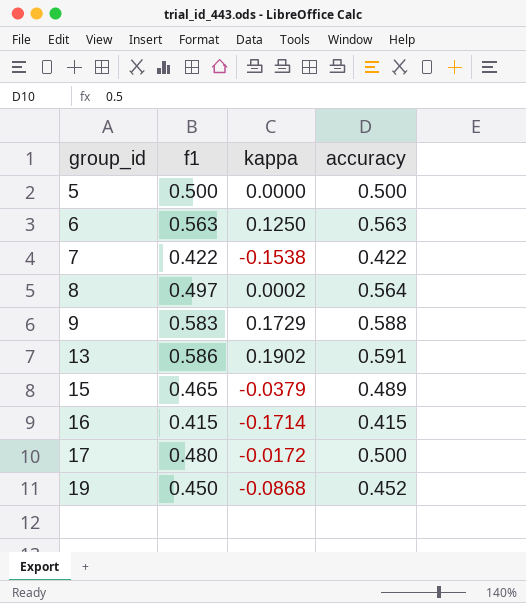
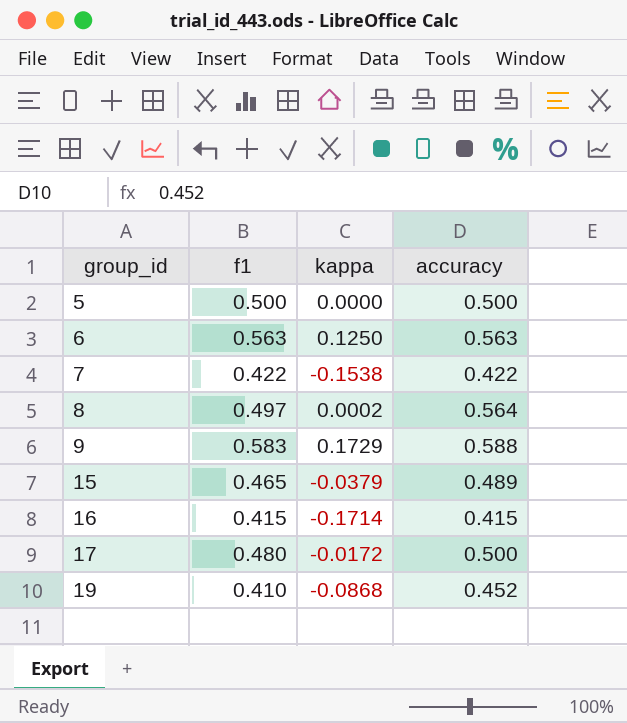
row 13: 0.586 | 0.1902 | 0.591 -> none
19 | f1: 0.450 -> 0.410

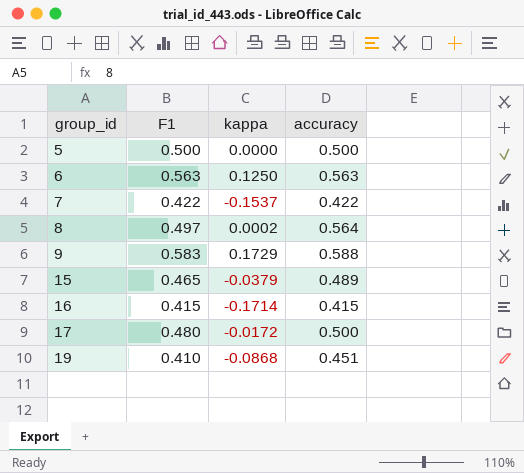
column name: f1 -> F1
7 | kappa: -0.1538 -> -0.1537
19 | accuracy: 0.452 -> 0.451

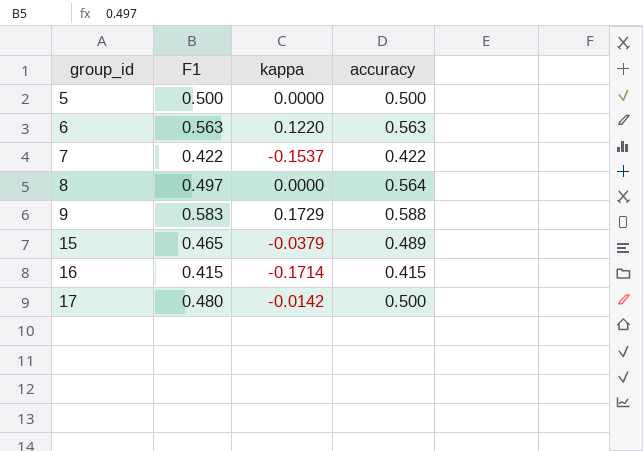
row 19: 0.410 | -0.0868 | 0.451 -> none
6 | kappa: 0.1250 -> 0.1220
8 | kappa: 0.0002 -> 0.0000
17 | kappa: -0.0172 -> -0.0142

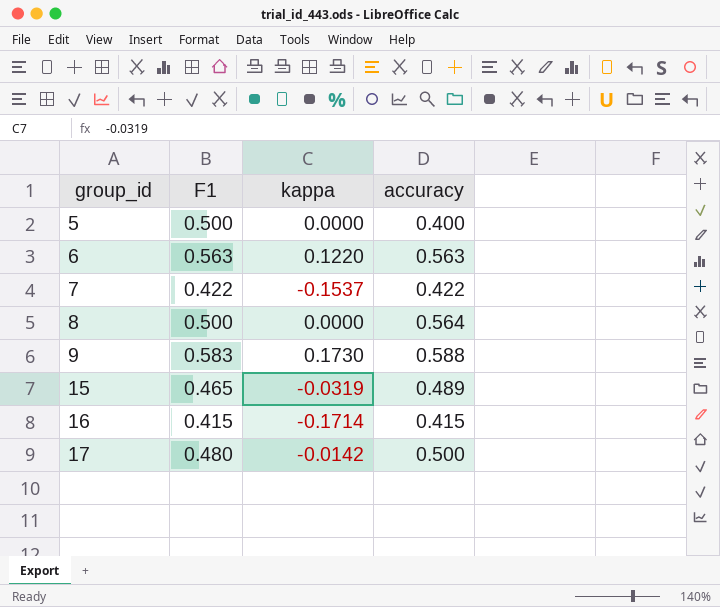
5 | accuracy: 0.500 -> 0.400
8 | F1: 0.497 -> 0.500
9 | kappa: 0.1729 -> 0.1730
15 | kappa: -0.0379 -> -0.0319

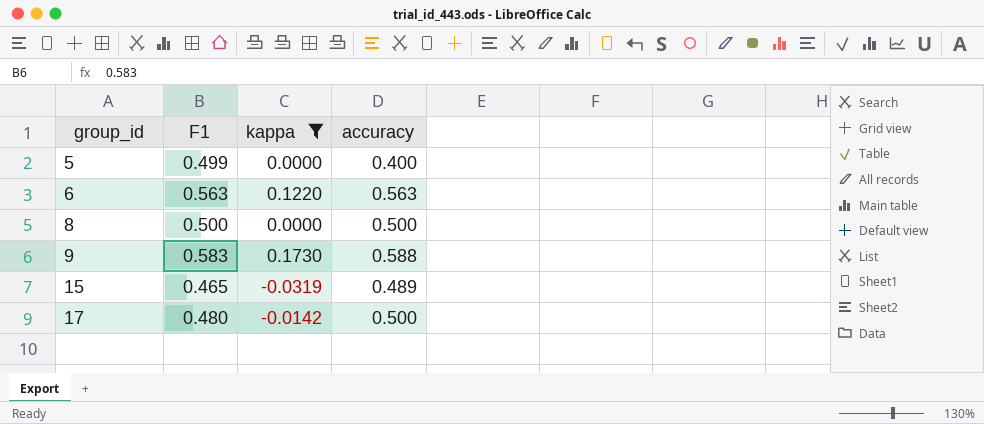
filter: none -> kappa >= -0.0319
5 | F1: 0.500 -> 0.499
8 | accuracy: 0.564 -> 0.500

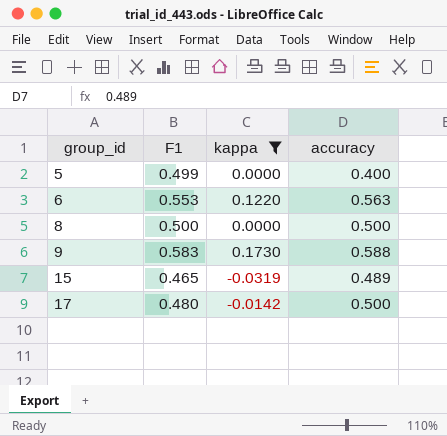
6 | F1: 0.563 -> 0.553

